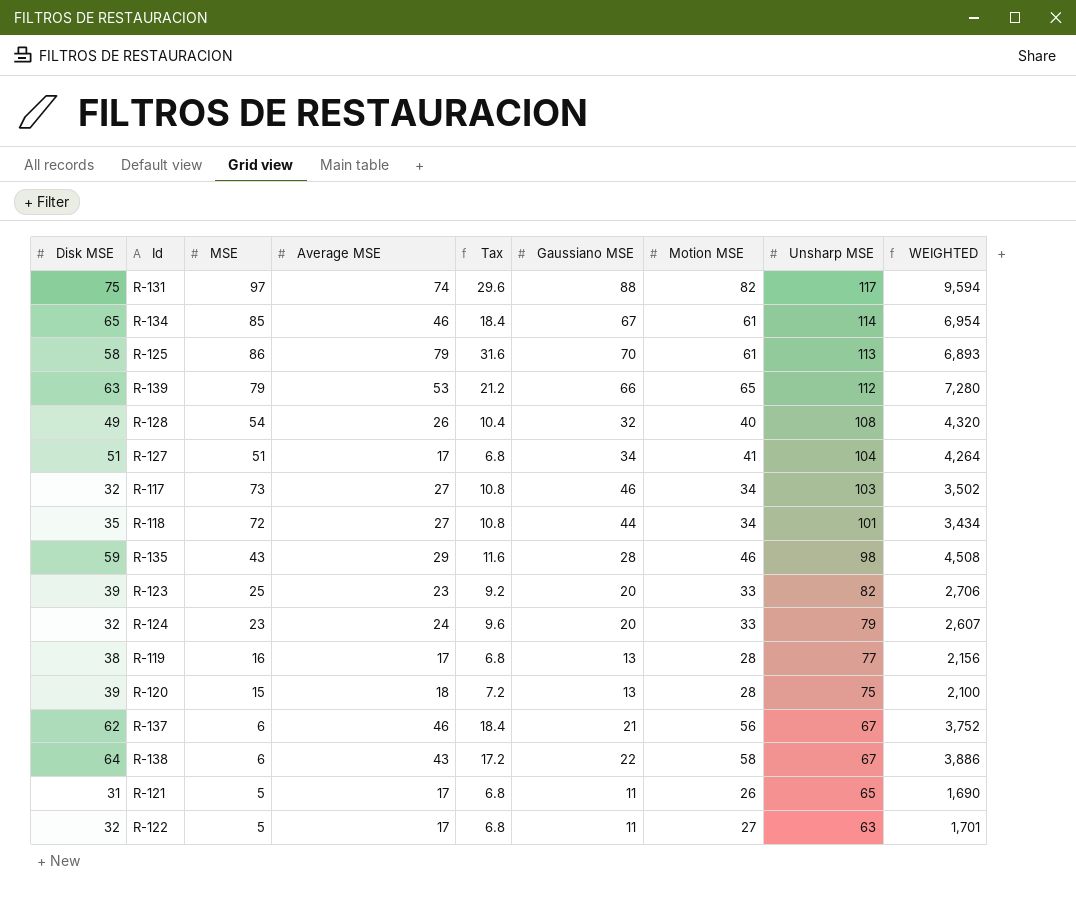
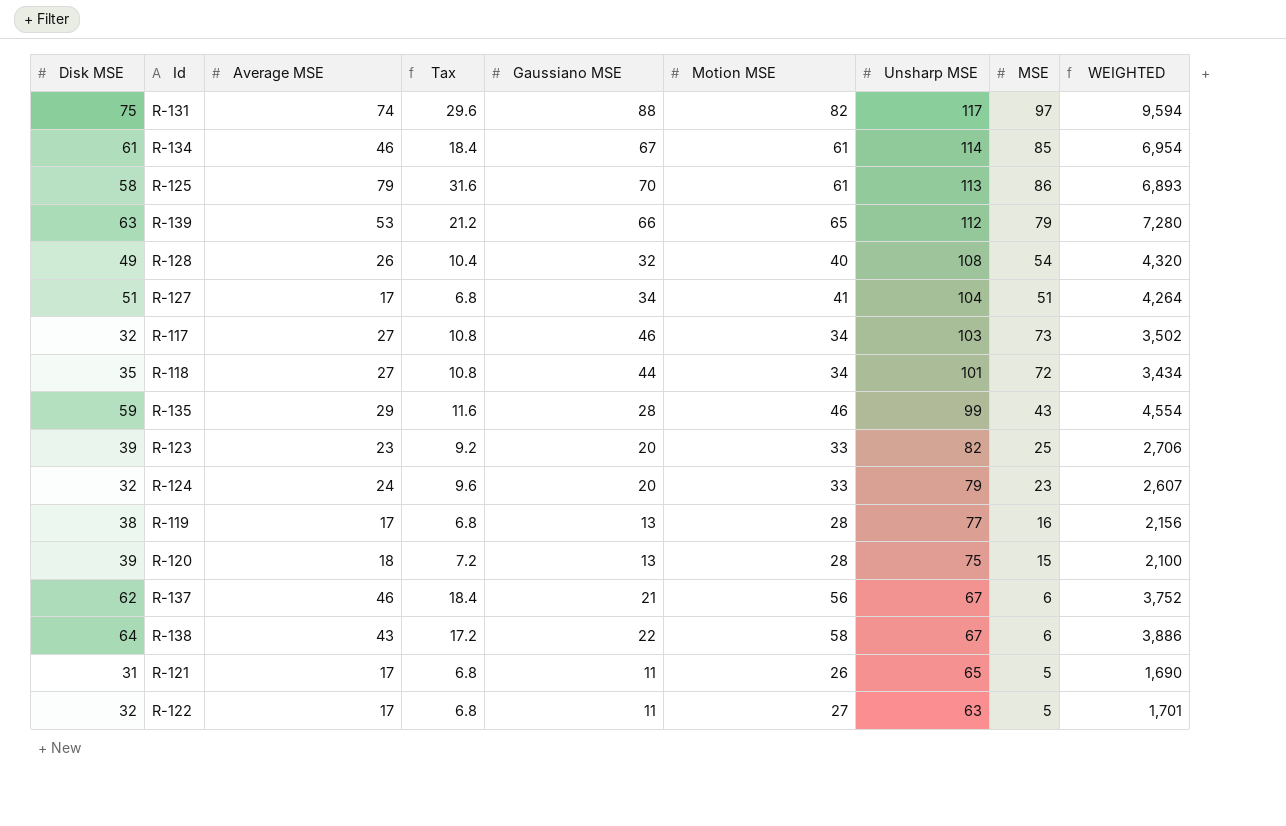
column MSE | position: 3 -> 8
R-134 | Disk MSE: 65 -> 61
R-135 | Unsharp MSE: 98 -> 99
R-135 | WEIGHTED: 4,508 -> 4,554

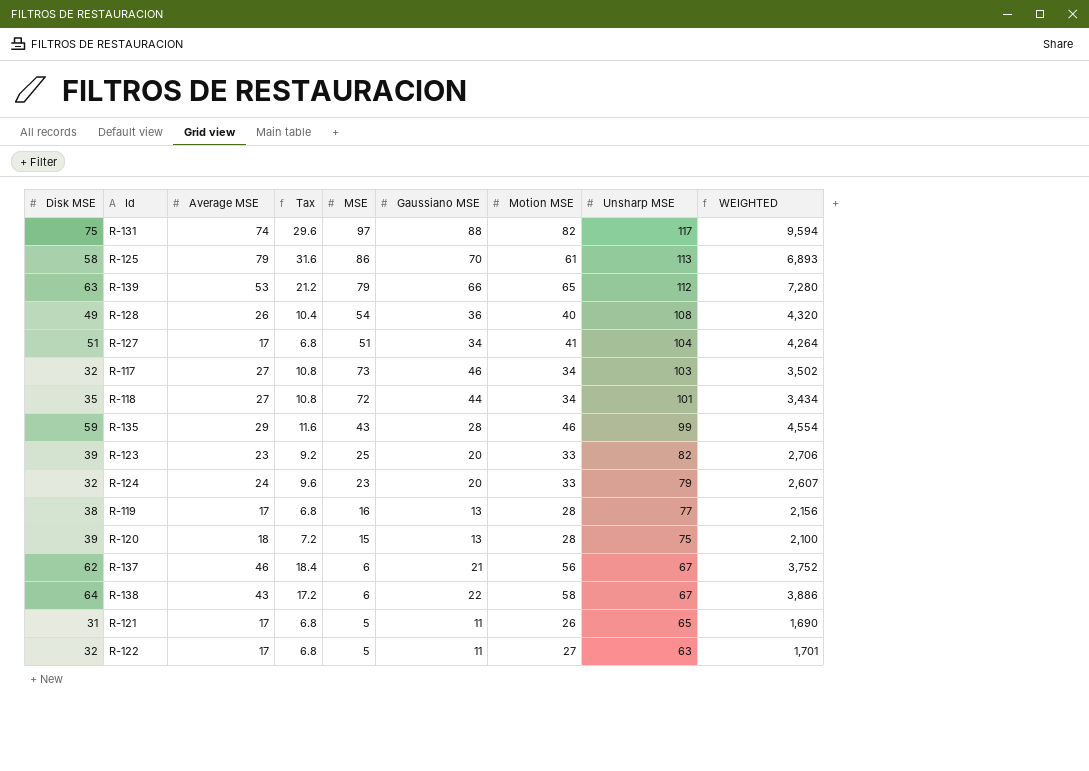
column MSE | position: 8 -> 5
row R-134: 61 | 46 | 18.4 | 67 | 61 | 114 | 85 | 6,954 -> none
R-128 | Gaussiano MSE: 32 -> 36

